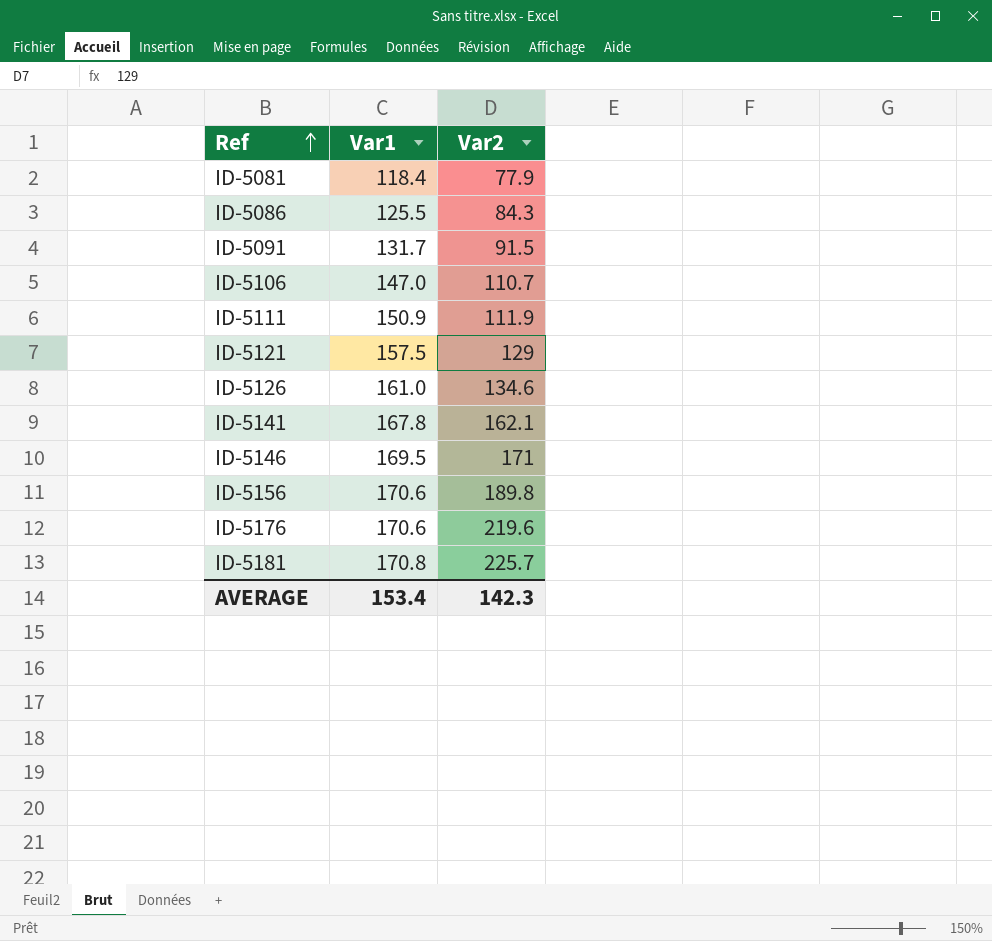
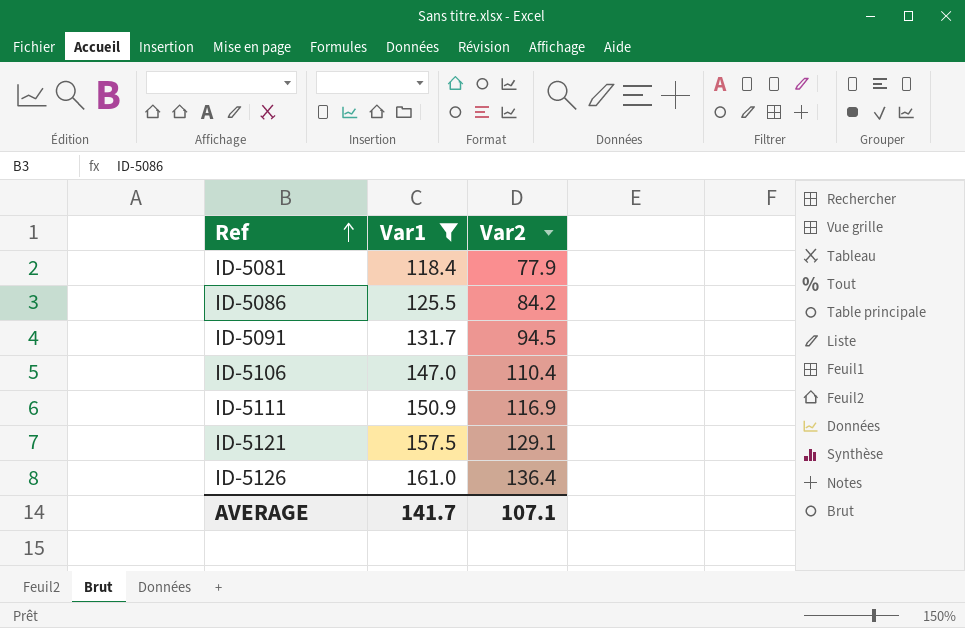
filter: none -> Var1 <= 161.0
ID-5086 | Var2: 84.3 -> 84.2
ID-5091 | Var2: 91.5 -> 94.5
ID-5106 | Var2: 110.7 -> 110.4
ID-5111 | Var2: 111.9 -> 116.9
ID-5121 | Var2: 129 -> 129.1
ID-5126 | Var2: 134.6 -> 136.4
AVERAGE | Var1: 153.4 -> 141.7
AVERAGE | Var2: 142.3 -> 107.1

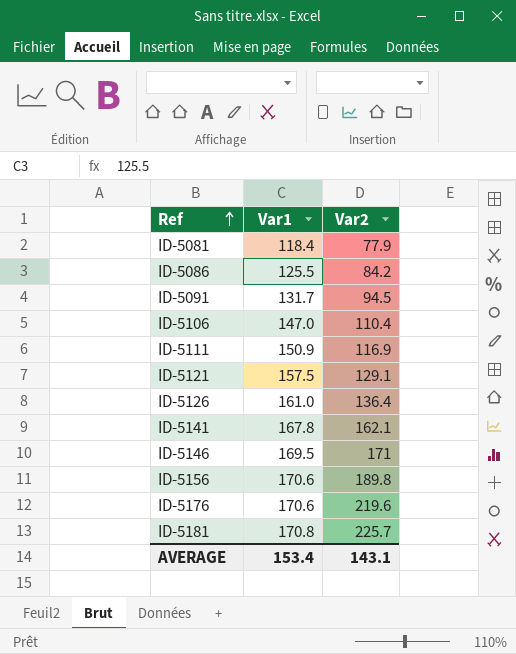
filter: Var1 <= 161.0 -> none
AVERAGE | Var1: 141.7 -> 153.4
AVERAGE | Var2: 107.1 -> 143.1

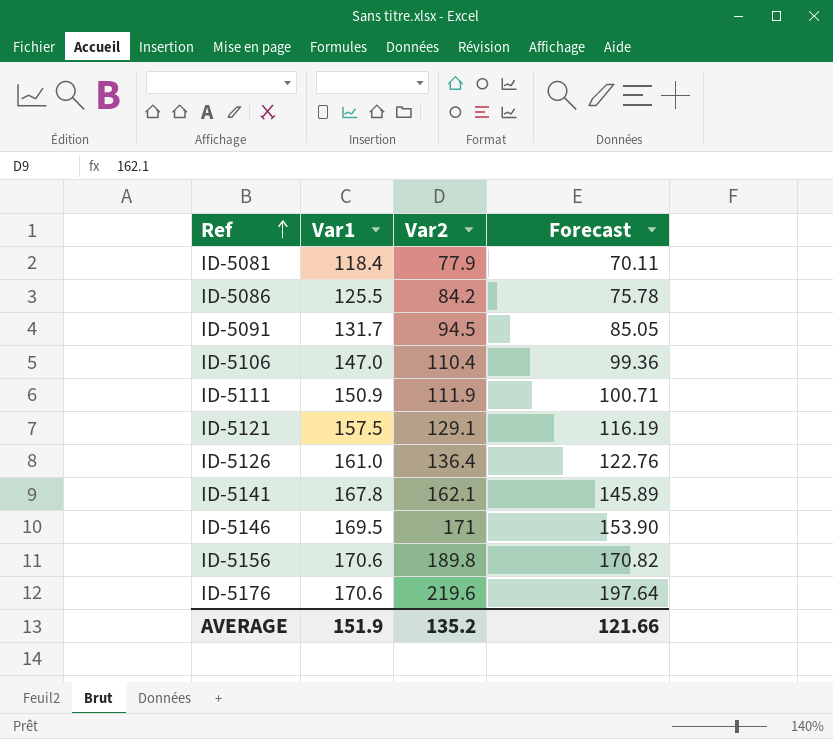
column Forecast | formula: none -> [Var2] * 0.9
row ID-5181: 170.8 | 225.7 -> none
ID-5111 | Var2: 116.9 -> 111.9
AVERAGE | Var1: 153.4 -> 151.9
AVERAGE | Var2: 143.1 -> 135.2

